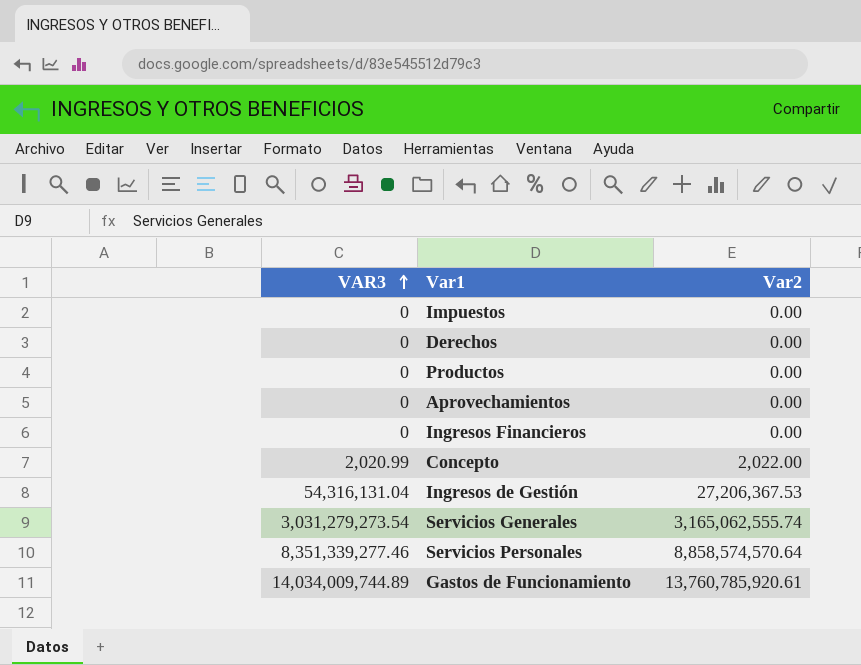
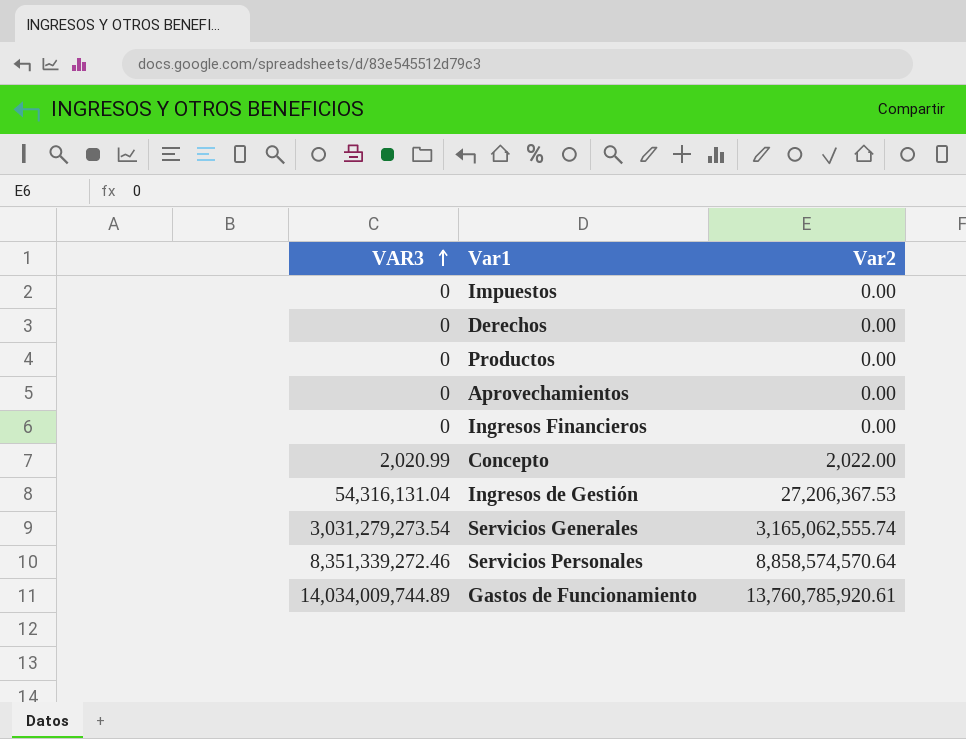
Servicios Personales | VAR3: 8,351,339,277.46 -> 8,351,339,272.46

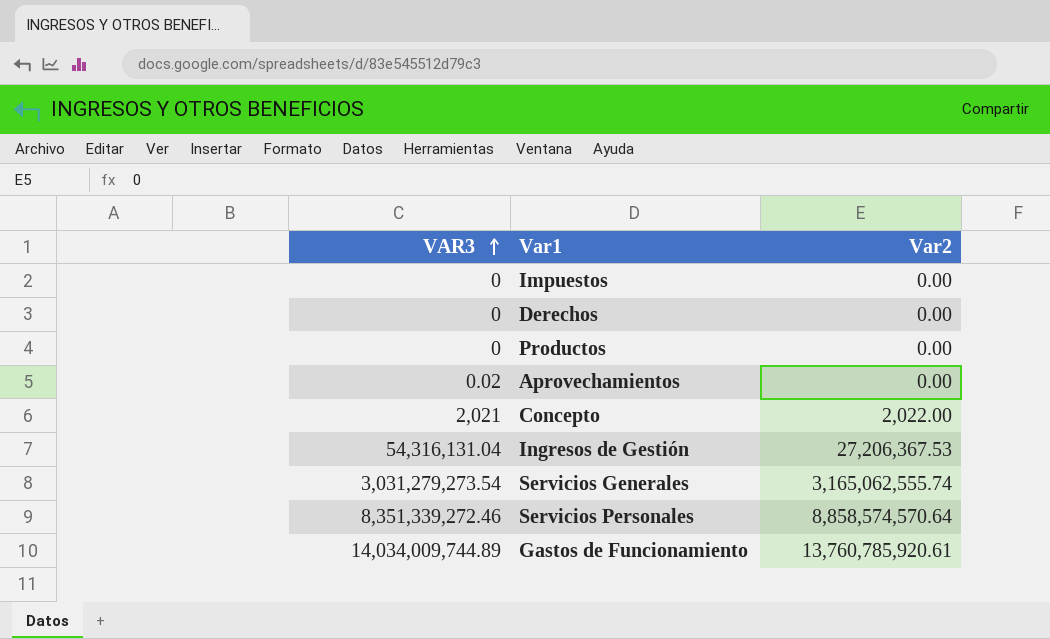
row Ingresos Financieros: 0 | 0.00 -> none
Aprovechamientos | VAR3: 0 -> 0.02
Concepto | VAR3: 2,020.99 -> 2,021

